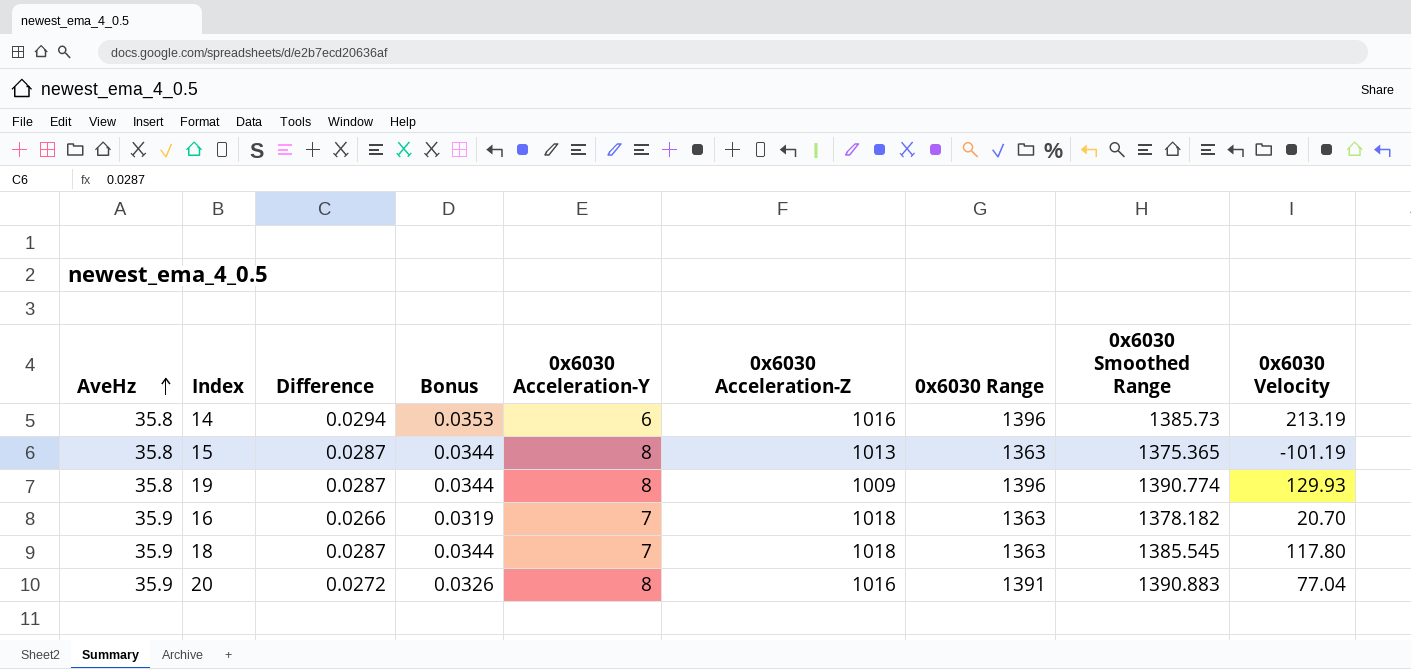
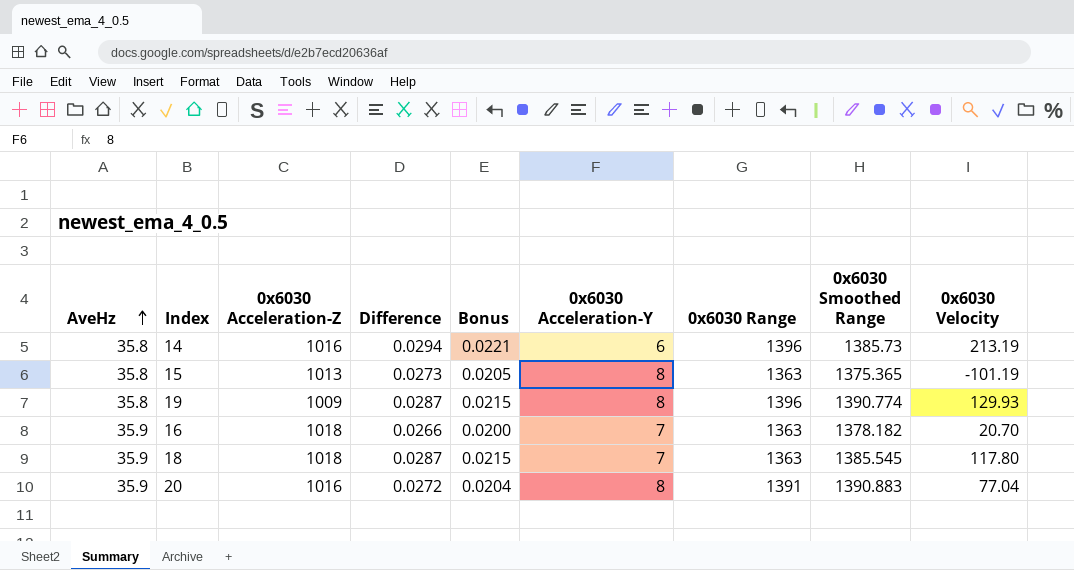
column 0x6030 Acceleration-Z | position: 6 -> 3
column Bonus | formula: [Difference] * 1.2 -> [Difference] * 0.75
15 | Difference: 0.0287 -> 0.0273

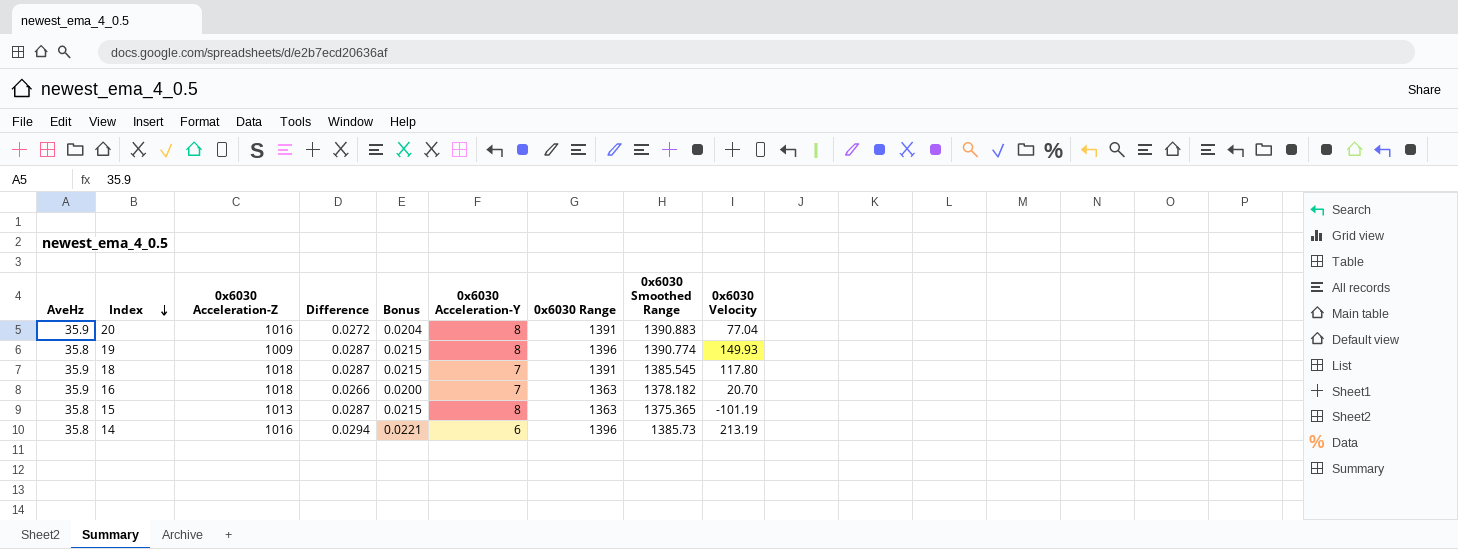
row order: AveHz ascending -> Index descending
19 | 0x6030 Velocity: 129.93 -> 149.93
18 | 0x6030 Range: 1363 -> 1391
15 | Difference: 0.0273 -> 0.0287
15 | Bonus: 0.0205 -> 0.0215

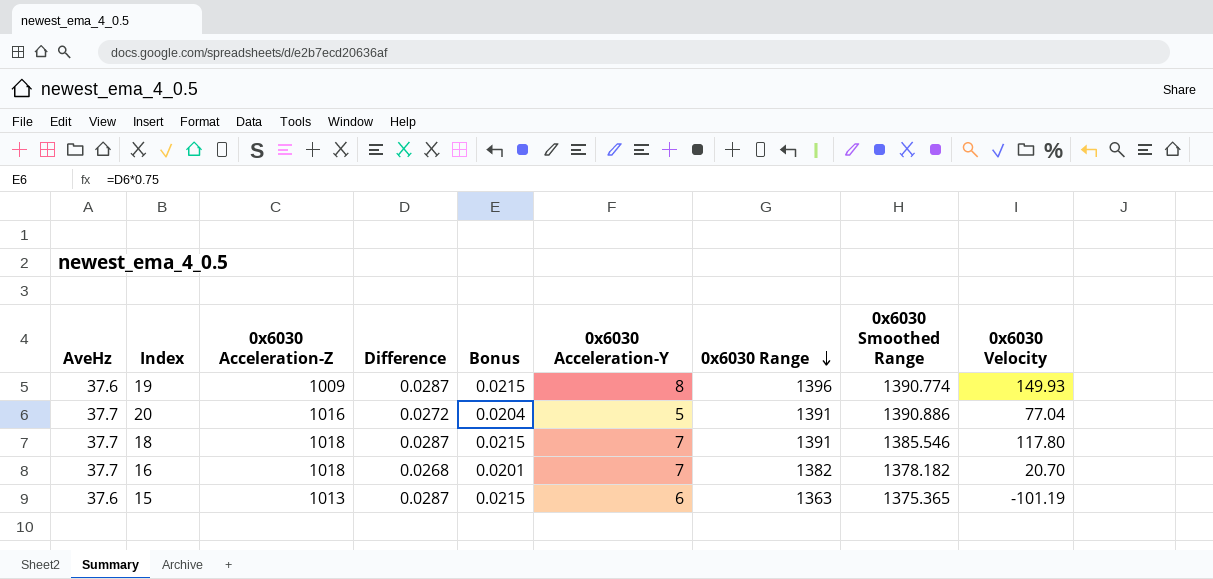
row order: Index descending -> 0x6030 Range descending
row 14: 35.8 | 1016 | 0.0294 | 0.0221 | 6 | 1396 | 1385.73 | 213.19 -> none
19 | AveHz: 35.8 -> 37.6
20 | AveHz: 35.9 -> 37.7
20 | 0x6030 Acceleration-Y: 8 -> 5
20 | 0x6030 Smoothed Range: 1390.883 -> 1390.886
18 | AveHz: 35.9 -> 37.7
18 | 0x6030 Smoothed Range: 1385.545 -> 1385.546
16 | AveHz: 35.9 -> 37.7
16 | Difference: 0.0266 -> 0.0268
16 | Bonus: 0.0200 -> 0.0201
16 | 0x6030 Range: 1363 -> 1382
15 | AveHz: 35.8 -> 37.6
15 | 0x6030 Acceleration-Y: 8 -> 6

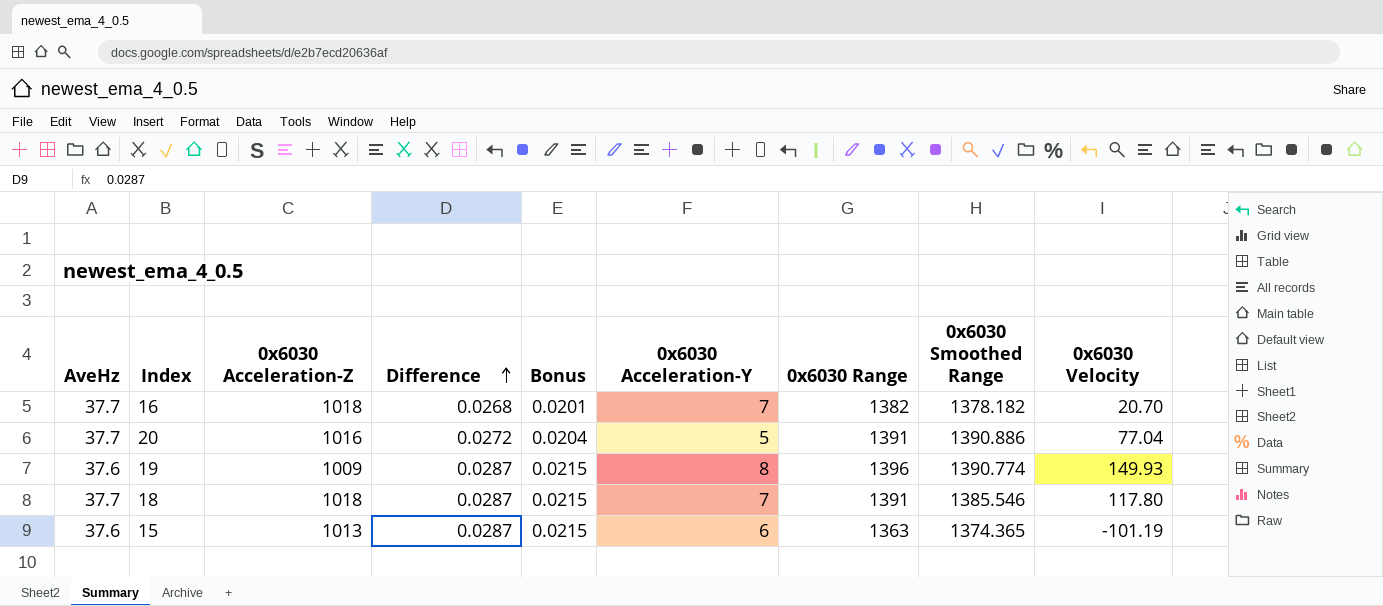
row order: 0x6030 Range descending -> Difference ascending
15 | 0x6030 Smoothed Range: 1375.365 -> 1374.365

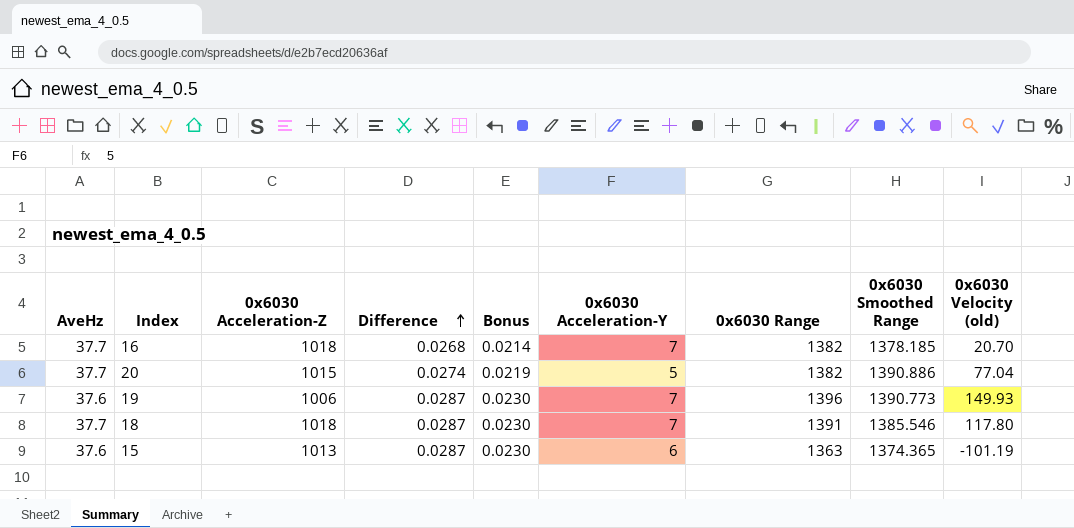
column Bonus | formula: [Difference] * 0.75 -> [Difference] * 0.8
column name: 0x6030 Velocity -> 0x6030 Velocity (old)
16 | 0x6030 Smoothed Range: 1378.182 -> 1378.185
20 | 0x6030 Acceleration-Z: 1016 -> 1015
20 | Difference: 0.0272 -> 0.0274
20 | 0x6030 Range: 1391 -> 1382
19 | 0x6030 Acceleration-Z: 1009 -> 1006
19 | 0x6030 Acceleration-Y: 8 -> 7
19 | 0x6030 Smoothed Range: 1390.774 -> 1390.773

